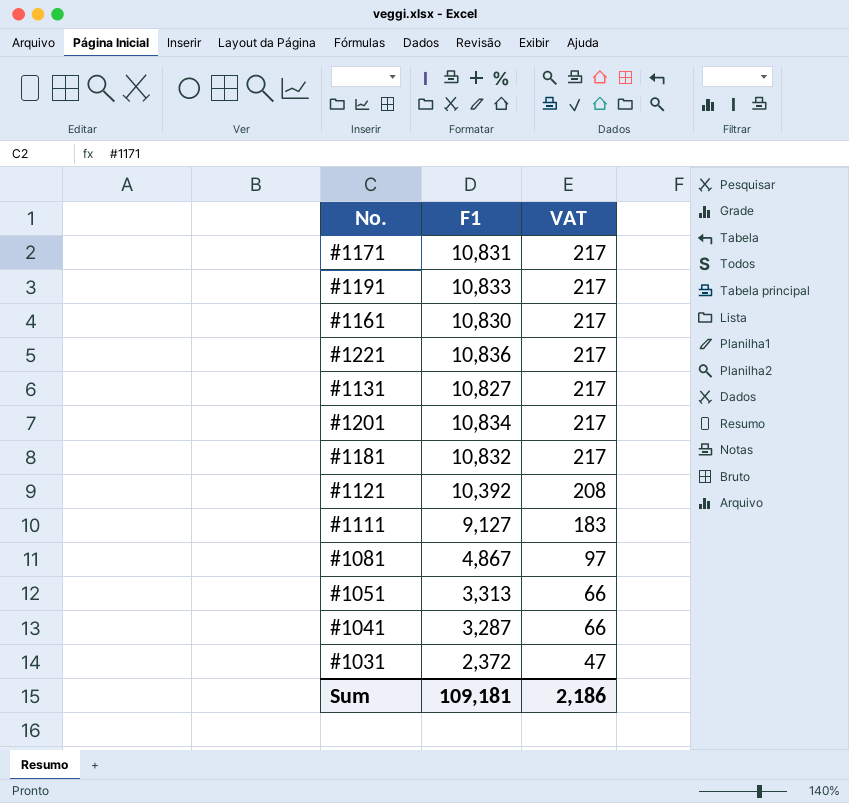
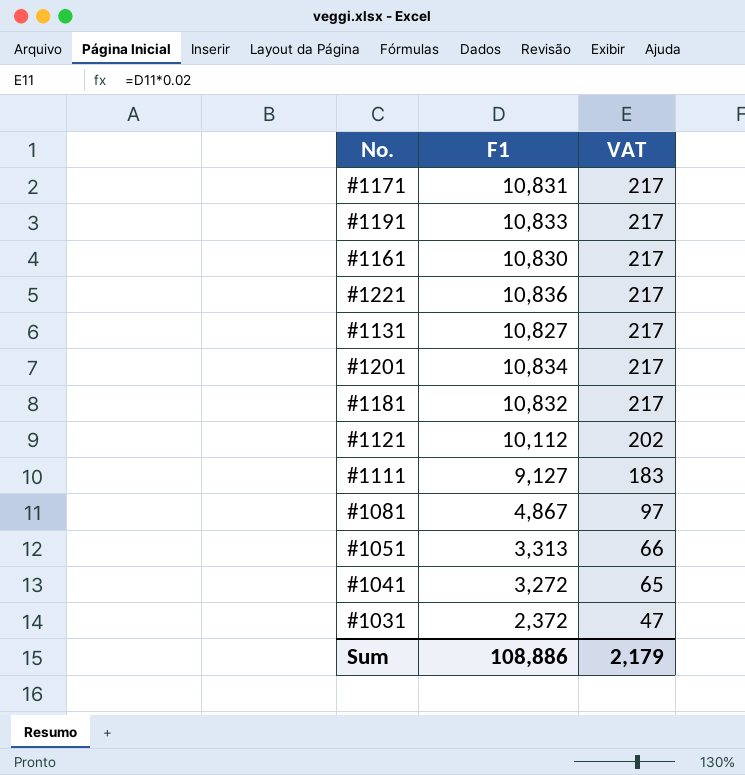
#1121 | F1: 10,392 -> 10,112
#1121 | VAT: 208 -> 202
#1041 | F1: 3,287 -> 3,272
#1041 | VAT: 66 -> 65
Sum | F1: 109,181 -> 108,886
Sum | VAT: 2,186 -> 2,179

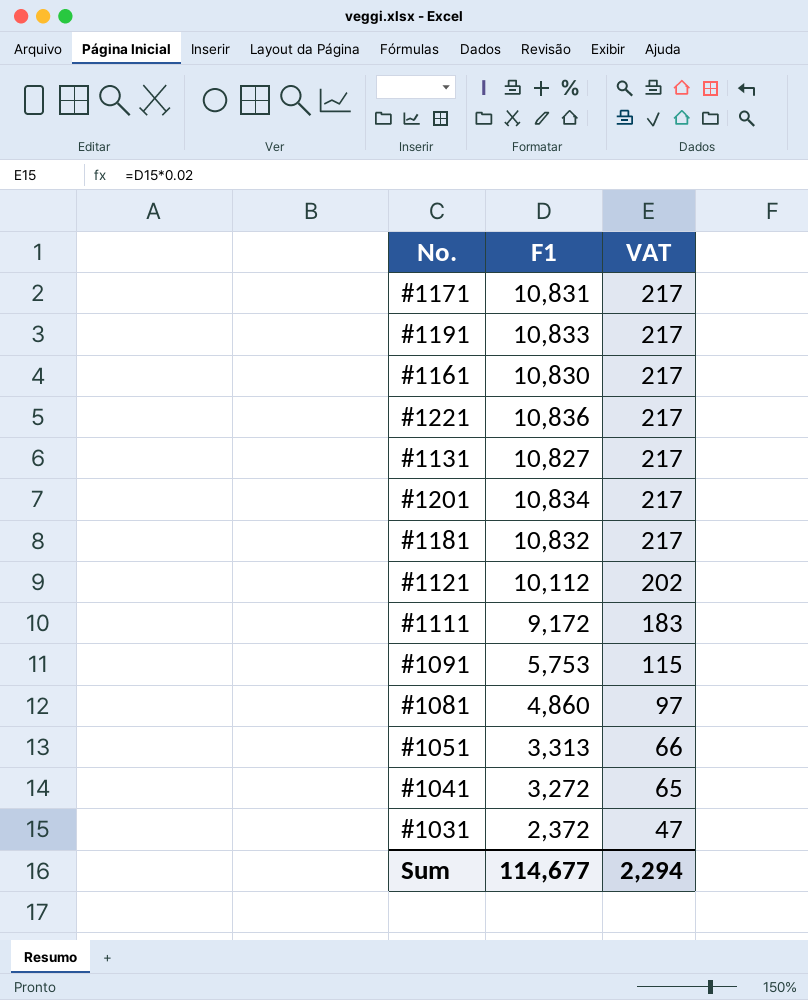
#1111 | F1: 9,127 -> 9,172
row #1091: none -> 5,753 | 115
#1081 | F1: 4,867 -> 4,860
Sum | F1: 108,886 -> 114,677
Sum | VAT: 2,179 -> 2,294

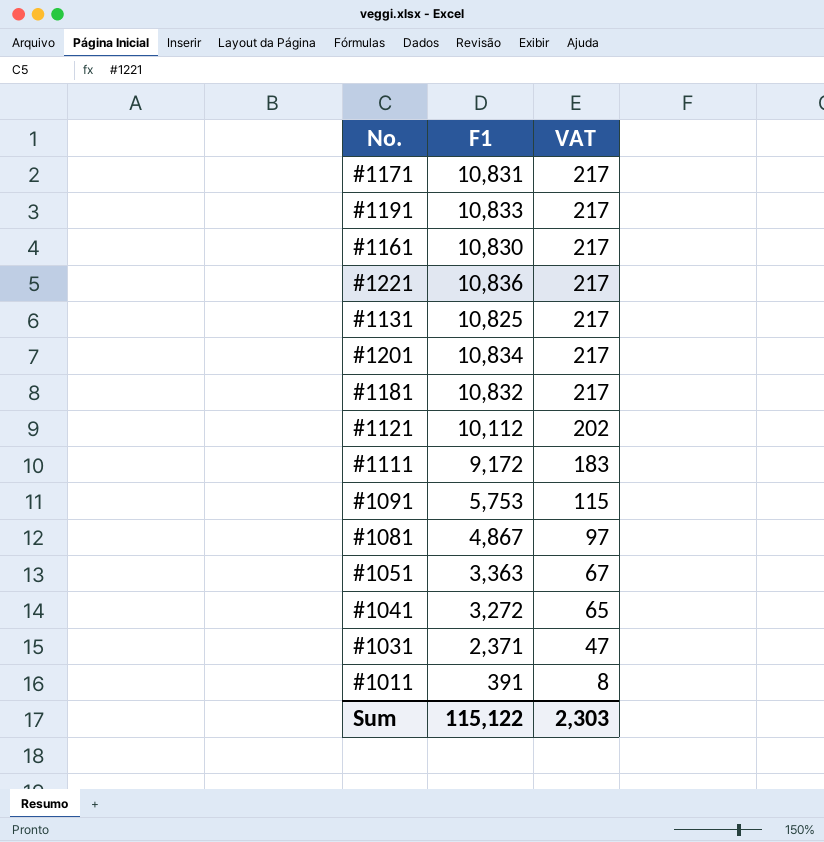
#1131 | F1: 10,827 -> 10,825
#1081 | F1: 4,860 -> 4,867
#1051 | F1: 3,313 -> 3,363
#1051 | VAT: 66 -> 67
#1031 | F1: 2,372 -> 2,371
row #1011: none -> 391 | 8
Sum | F1: 114,677 -> 115,122
Sum | VAT: 2,294 -> 2,303

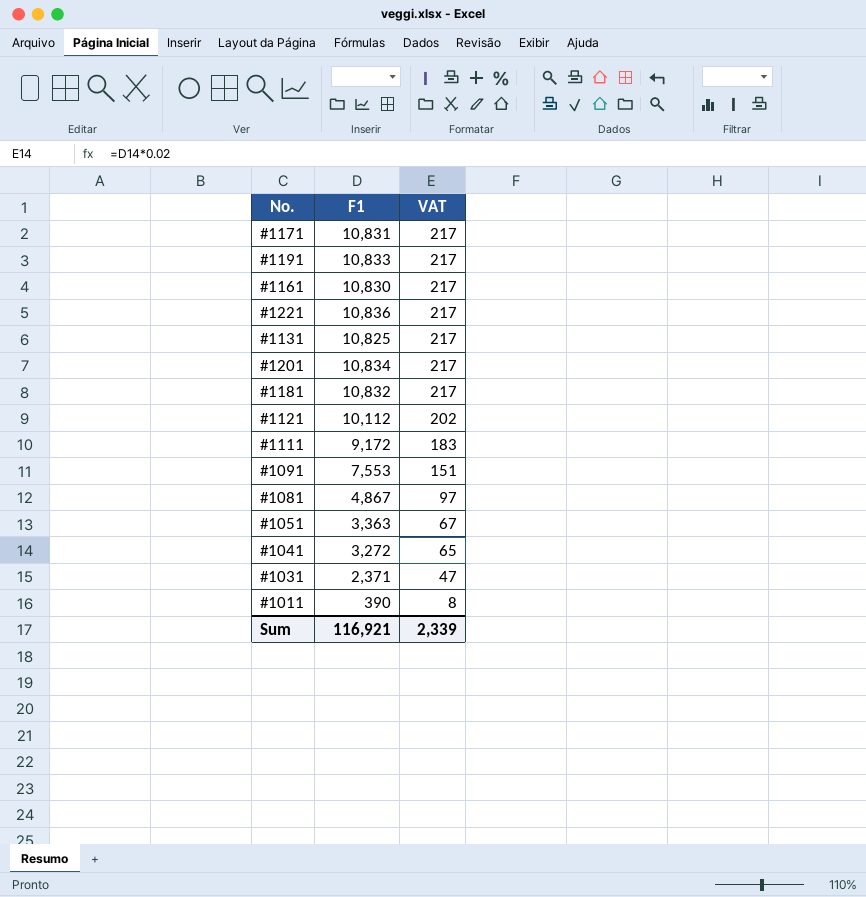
#1091 | F1: 5,753 -> 7,553
#1091 | VAT: 115 -> 151
#1011 | F1: 391 -> 390
Sum | F1: 115,122 -> 116,921
Sum | VAT: 2,303 -> 2,339

